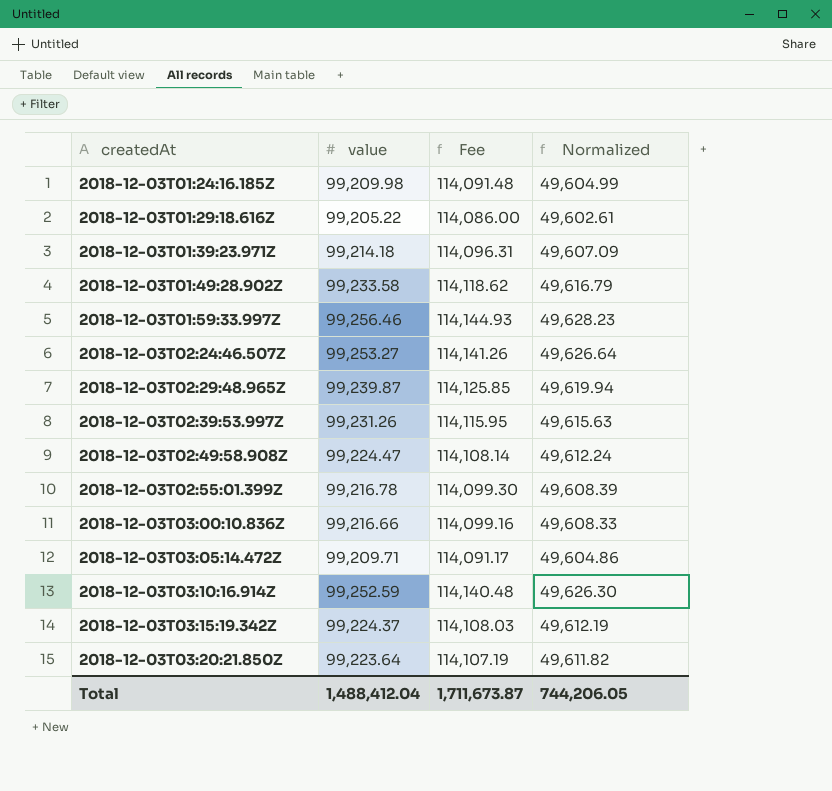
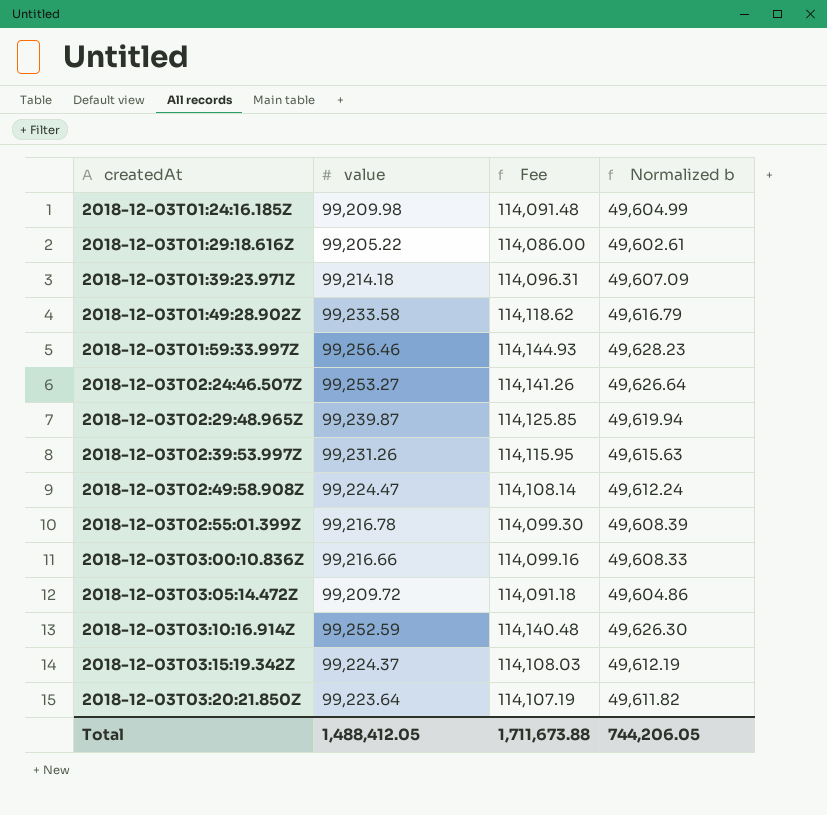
column name: Normalized -> Normalized b
2018-12-03T03:05:14.472Z | value: 99,209.71 -> 99,209.72
2018-12-03T03:05:14.472Z | Fee: 114,091.17 -> 114,091.18
Total | value: 1,488,412.04 -> 1,488,412.05
Total | Fee: 1,711,673.87 -> 1,711,673.88

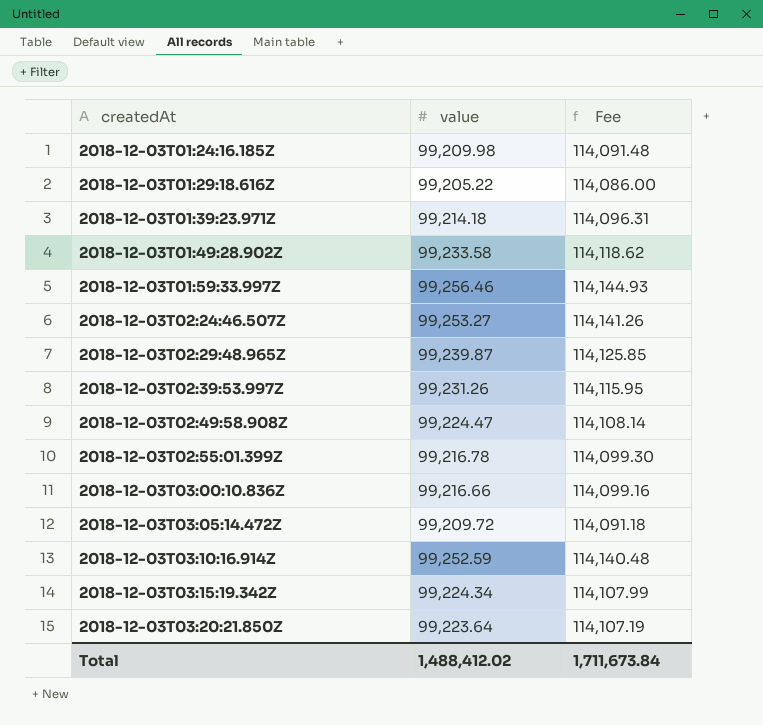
column Normalized b | formula: [value] * 0.5 -> none
2018-12-03T03:15:19.342Z | value: 99,224.37 -> 99,224.34
2018-12-03T03:15:19.342Z | Fee: 114,108.03 -> 114,107.99
Total | value: 1,488,412.05 -> 1,488,412.02
Total | Fee: 1,711,673.88 -> 1,711,673.84

